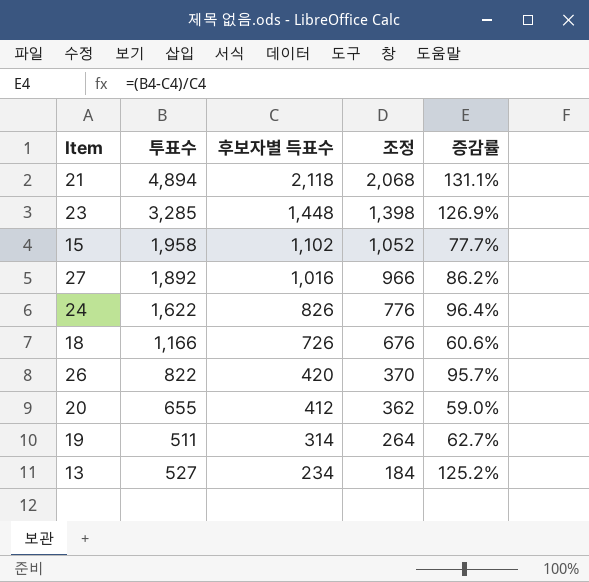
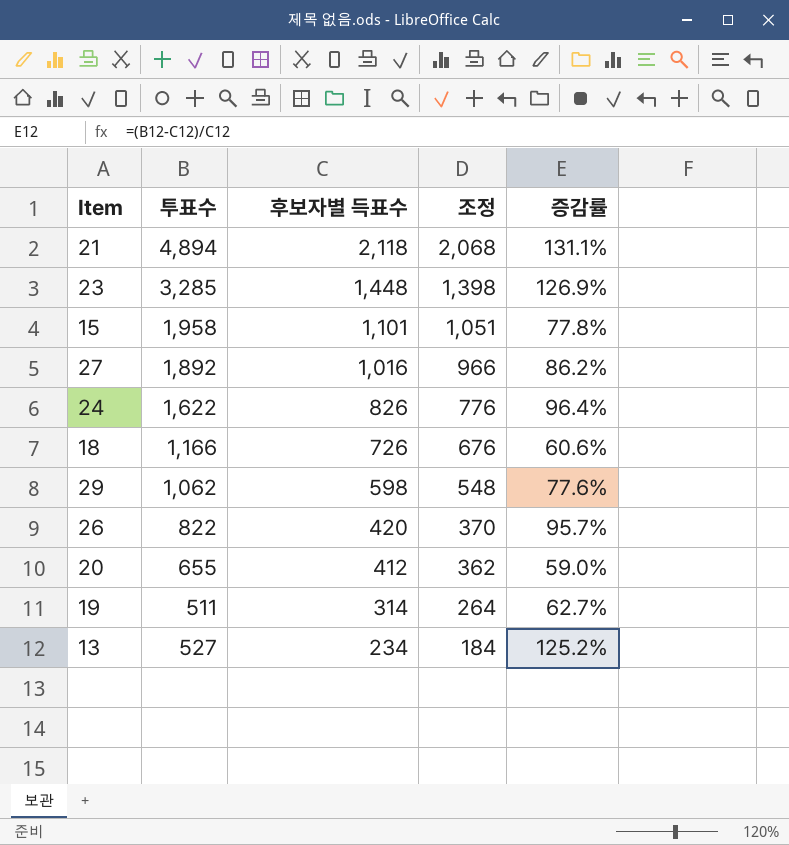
15 | 후보자별 득표수: 1,102 -> 1,101
15 | 조정: 1,052 -> 1,051
15 | 증감률: 77.7% -> 77.8%
row 29: none -> 1,062 | 598 | 548 | 77.6%

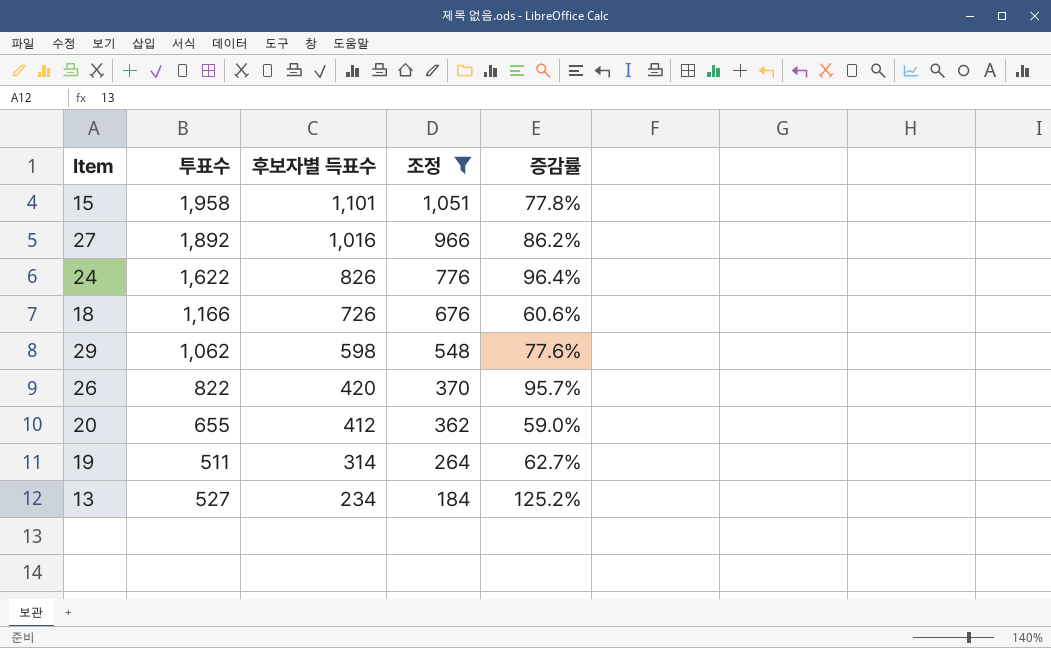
filter: none -> 조정 <= 1,051

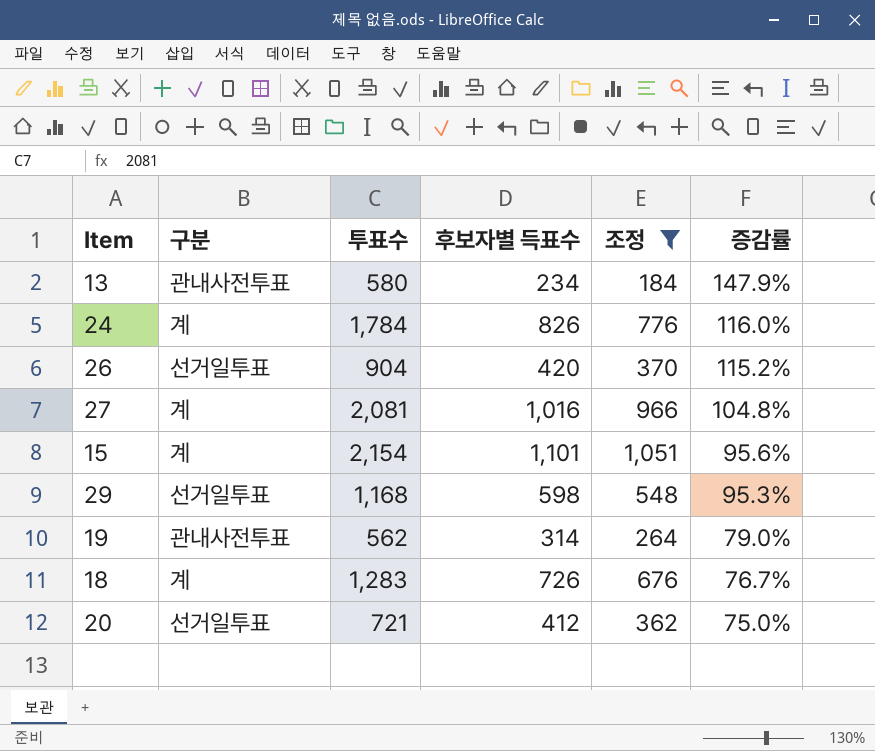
row order: 후보자별 득표수 descending -> 증감률 descending
column 구분 | position: none -> 2
13 | 투표수: 527 -> 580
13 | 증감률: 125.2% -> 147.9%
24 | 투표수: 1,622 -> 1,784
24 | 증감률: 96.4% -> 116.0%
26 | 투표수: 822 -> 904
26 | 증감률: 95.7% -> 115.2%
27 | 투표수: 1,892 -> 2,081
27 | 증감률: 86.2% -> 104.8%
15 | 투표수: 1,958 -> 2,154
15 | 증감률: 77.8% -> 95.6%
29 | 투표수: 1,062 -> 1,168
29 | 증감률: 77.6% -> 95.3%
19 | 투표수: 511 -> 562
19 | 증감률: 62.7% -> 79.0%
18 | 투표수: 1,166 -> 1,283
18 | 증감률: 60.6% -> 76.7%
20 | 투표수: 655 -> 721
20 | 증감률: 59.0% -> 75.0%

